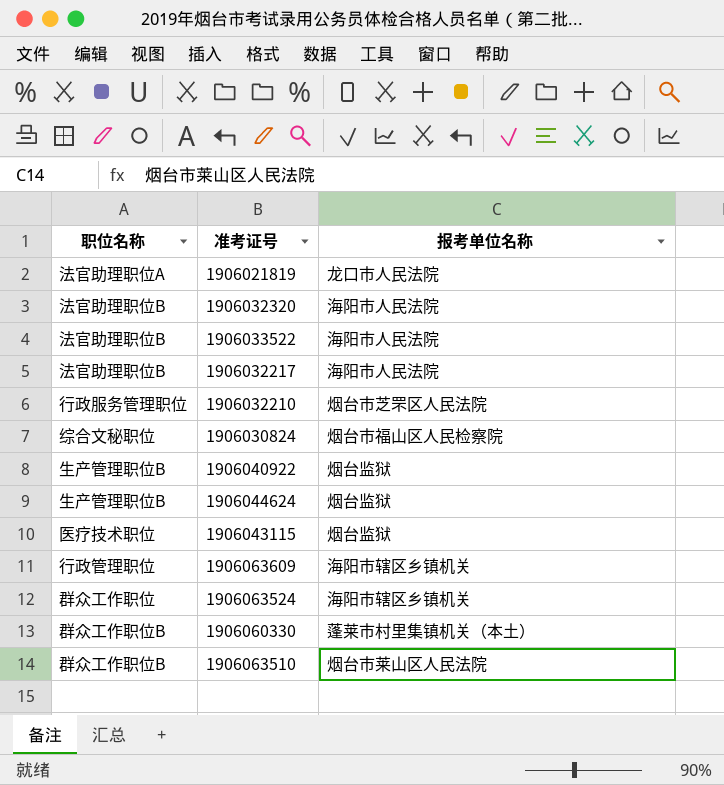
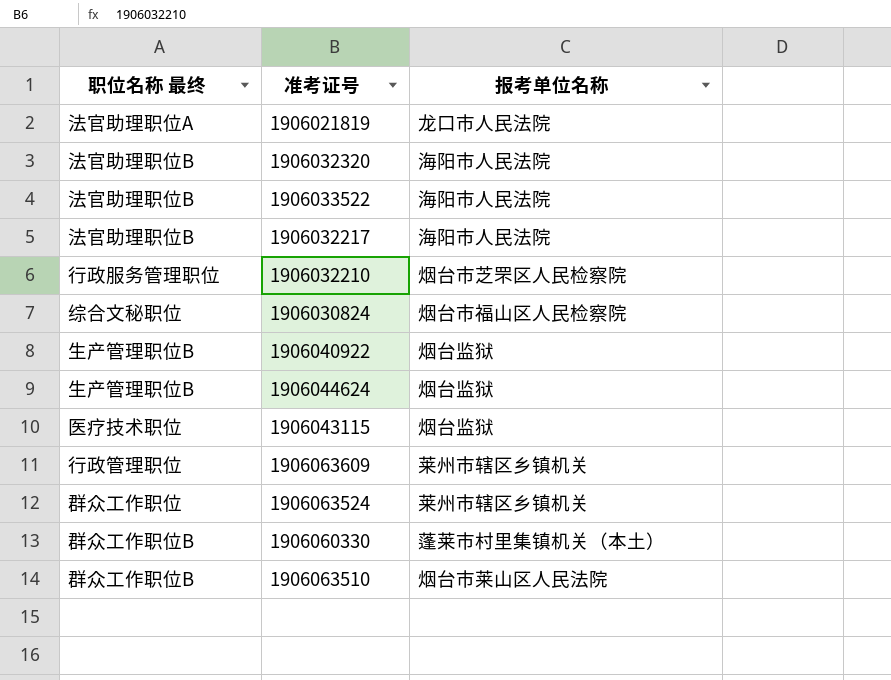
column name: 职位名称 -> 职位名称 最终
1906032210 | 报考单位名称: 烟台市芝罘区人民法院 -> 烟台市芝罘区人民检察院
1906063609 | 报考单位名称: 海阳市辖区乡镇机关 -> 莱州市辖区乡镇机关
1906063524 | 报考单位名称: 海阳市辖区乡镇机关 -> 莱州市辖区乡镇机关

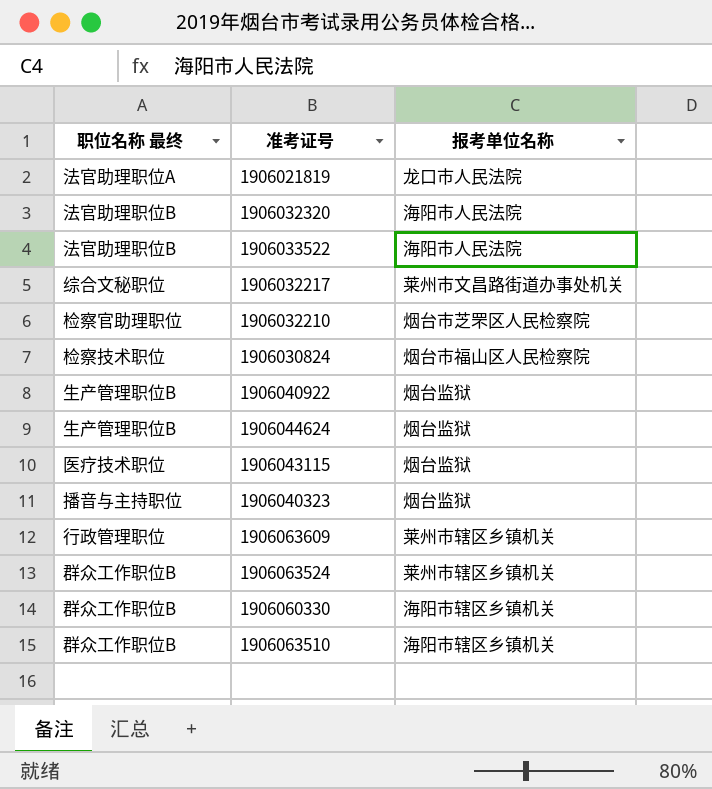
1906032217 | 职位名称 最终: 法官助理职位B -> 综合文秘职位
1906032217 | 报考单位名称: 海阳市人民法院 -> 莱州市文昌路街道办事处机关
1906032210 | 职位名称 最终: 行政服务管理职位 -> 检察官助理职位
1906030824 | 职位名称 最终: 综合文秘职位 -> 检察技术职位
row 1906040323: none -> 播音与主持职位 | 烟台监狱
1906063524 | 职位名称 最终: 群众工作职位 -> 群众工作职位B
1906060330 | 报考单位名称: 蓬莱市村里集镇机关（本土） -> 海阳市辖区乡镇机关
1906063510 | 报考单位名称: 烟台市莱山区人民法院 -> 海阳市辖区乡镇机关

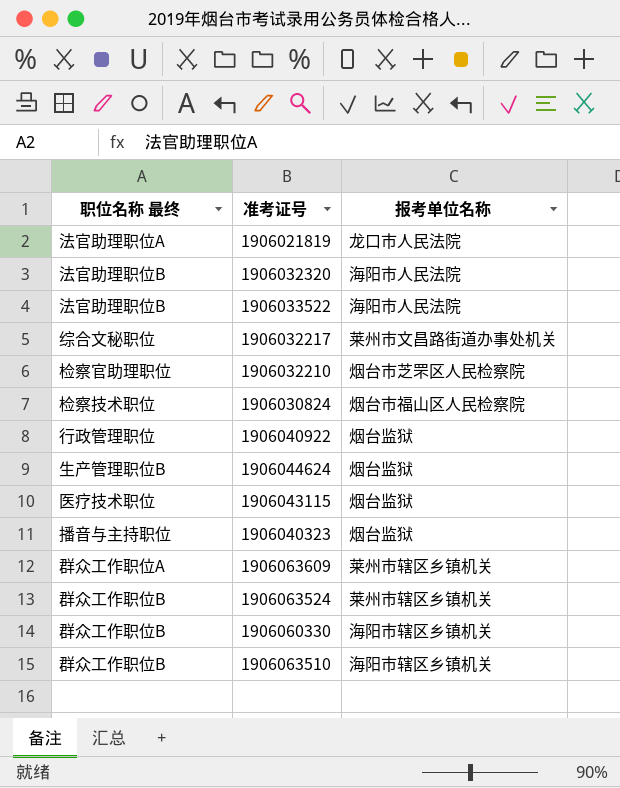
1906040922 | 职位名称 最终: 生产管理职位B -> 行政管理职位
1906063609 | 职位名称 最终: 行政管理职位 -> 群众工作职位A

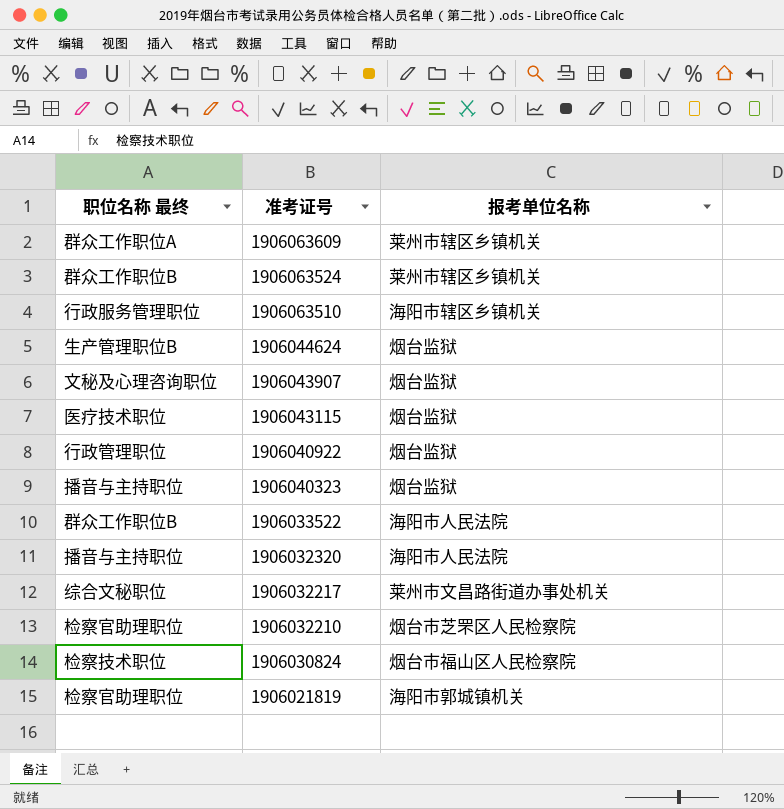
row order: none -> 准考证号 descending
row 1906060330: 群众工作职位B | 海阳市辖区乡镇机关 -> none
1906063510 | 职位名称 最终: 群众工作职位B -> 行政服务管理职位
row 1906043907: none -> 文秘及心理咨询职位 | 烟台监狱
1906033522 | 职位名称 最终: 法官助理职位B -> 群众工作职位B
1906032320 | 职位名称 最终: 法官助理职位B -> 播音与主持职位
1906021819 | 职位名称 最终: 法官助理职位A -> 检察官助理职位
1906021819 | 报考单位名称: 龙口市人民法院 -> 海阳市郭城镇机关

